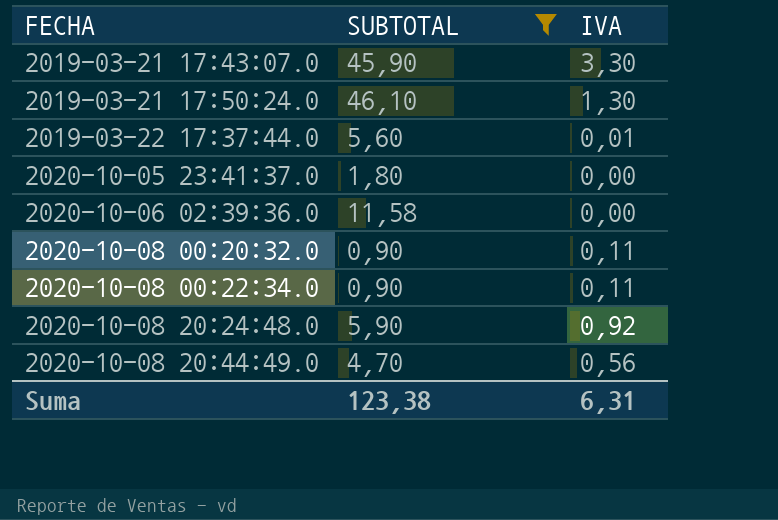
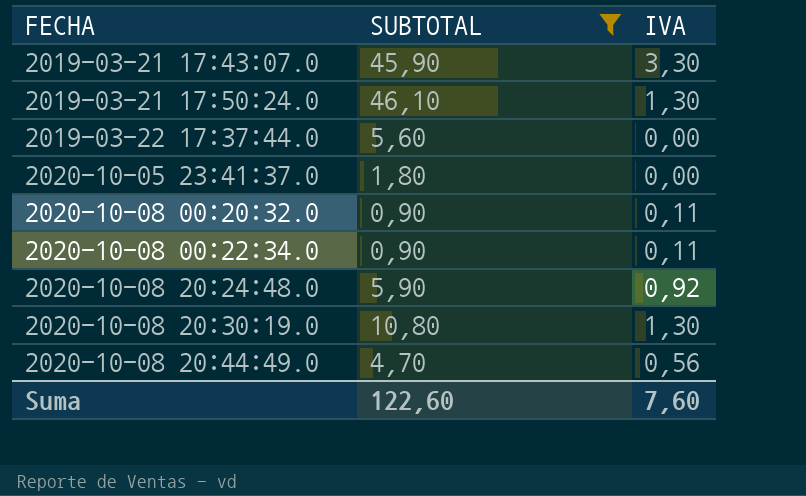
row 2020-10-06 02:39:36.0: 11,58 | 0,00 -> none
2019-03-22 17:37:44.0 | IVA: 0,01 -> 0,00
row 2020-10-08 20:30:19.0: none -> 10,80 | 1,30
Suma | SUBTOTAL: 123,38 -> 122,60
Suma | IVA: 6,31 -> 7,60

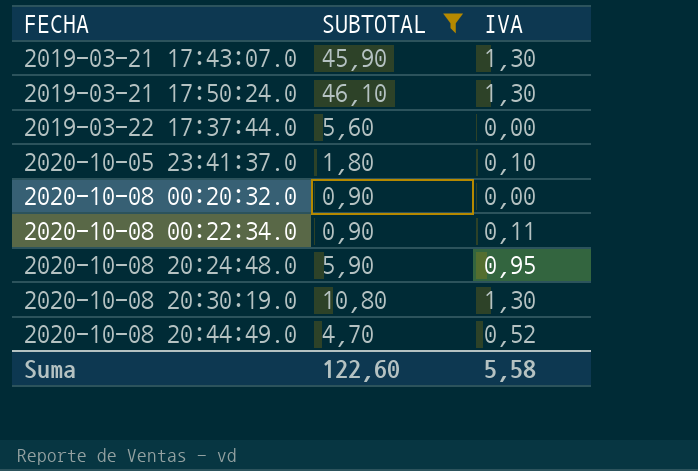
2019-03-21 17:43:07.0 | IVA: 3,30 -> 1,30
2020-10-05 23:41:37.0 | IVA: 0,00 -> 0,10
2020-10-08 00:20:32.0 | IVA: 0,11 -> 0,00
2020-10-08 20:24:48.0 | IVA: 0,92 -> 0,95
2020-10-08 20:44:49.0 | IVA: 0,56 -> 0,52
Suma | IVA: 7,60 -> 5,58

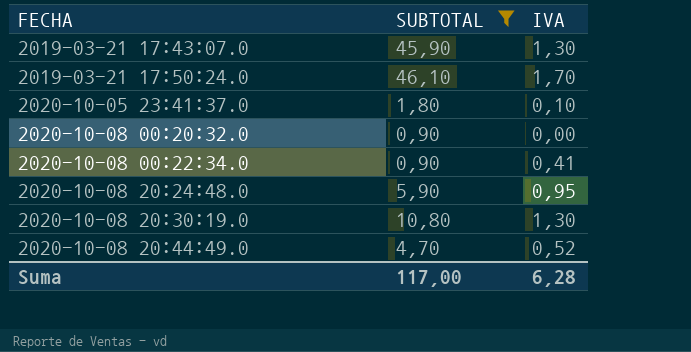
row 2019-03-22 17:37:44.0: 5,60 | 0,00 -> none
2019-03-21 17:50:24.0 | IVA: 1,30 -> 1,70
2020-10-08 00:22:34.0 | IVA: 0,11 -> 0,41
Suma | SUBTOTAL: 122,60 -> 117,00
Suma | IVA: 5,58 -> 6,28

